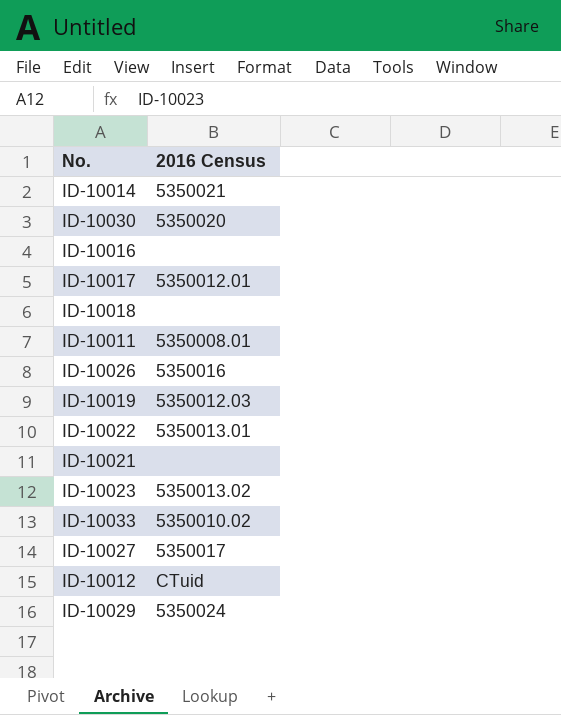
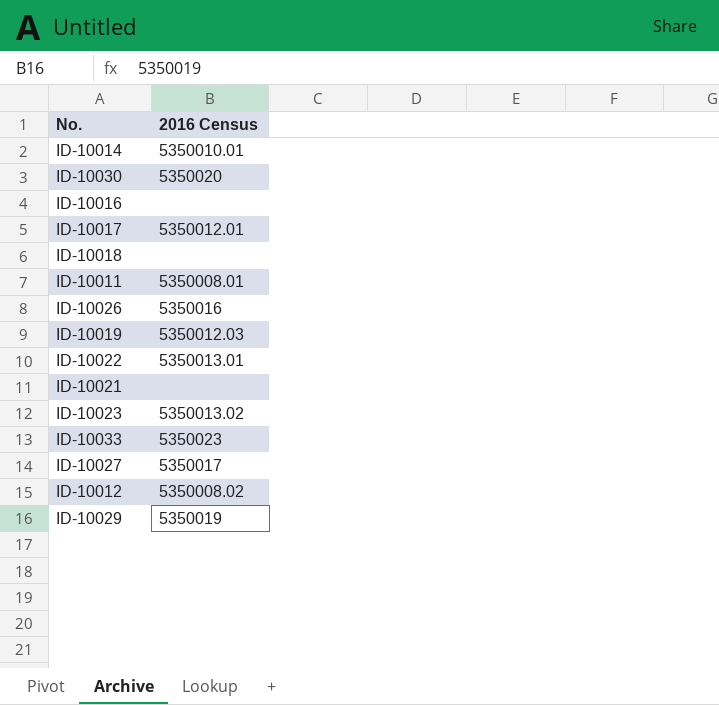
ID-10014 | 2016 Census: 5350021 -> 5350010.01
ID-10033 | 2016 Census: 5350010.02 -> 5350023
ID-10012 | 2016 Census: CTuid -> 5350008.02
ID-10029 | 2016 Census: 5350024 -> 5350019

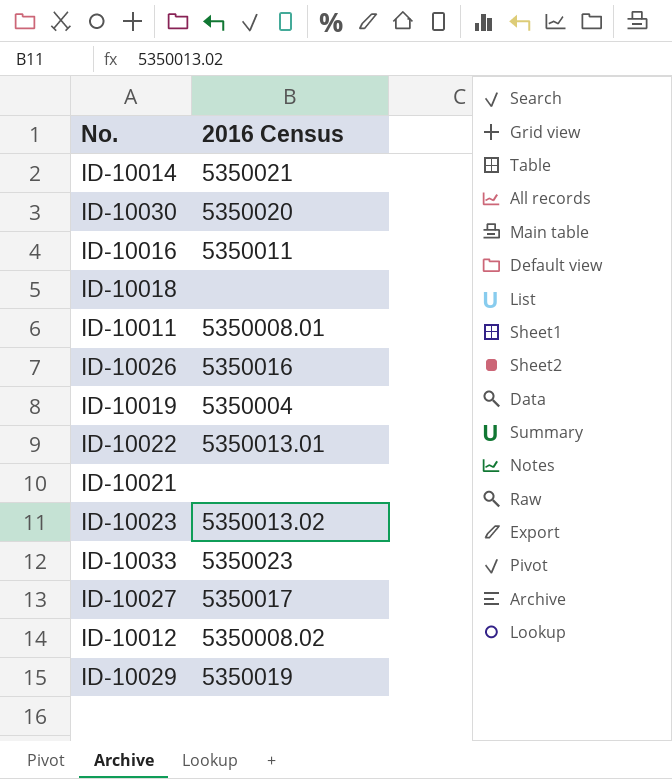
row ID-10017: 5350012.01 -> none
ID-10014 | 2016 Census: 5350010.01 -> 5350021
ID-10016 | 2016 Census: none -> 5350011
ID-10019 | 2016 Census: 5350012.03 -> 5350004

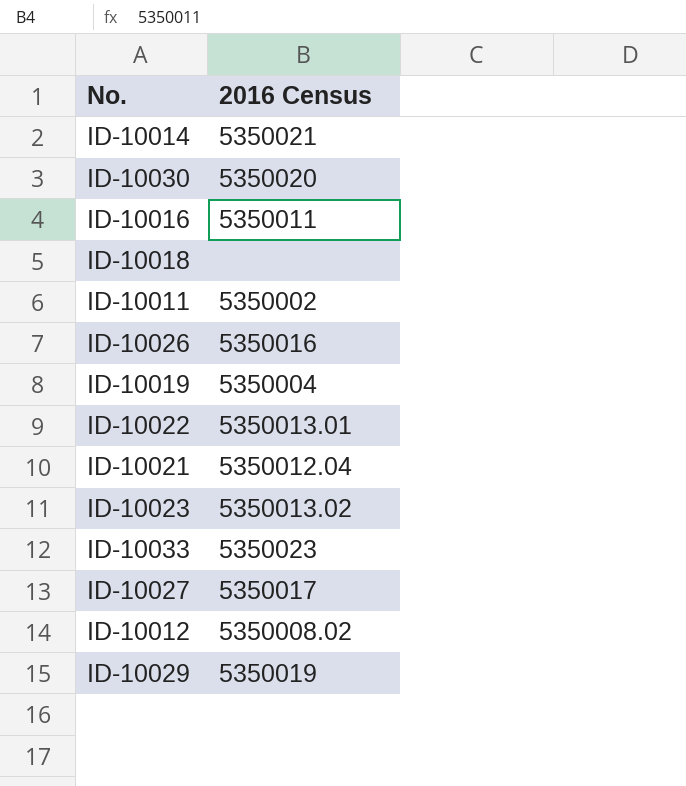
ID-10011 | 2016 Census: 5350008.01 -> 5350002
ID-10021 | 2016 Census: none -> 5350012.04

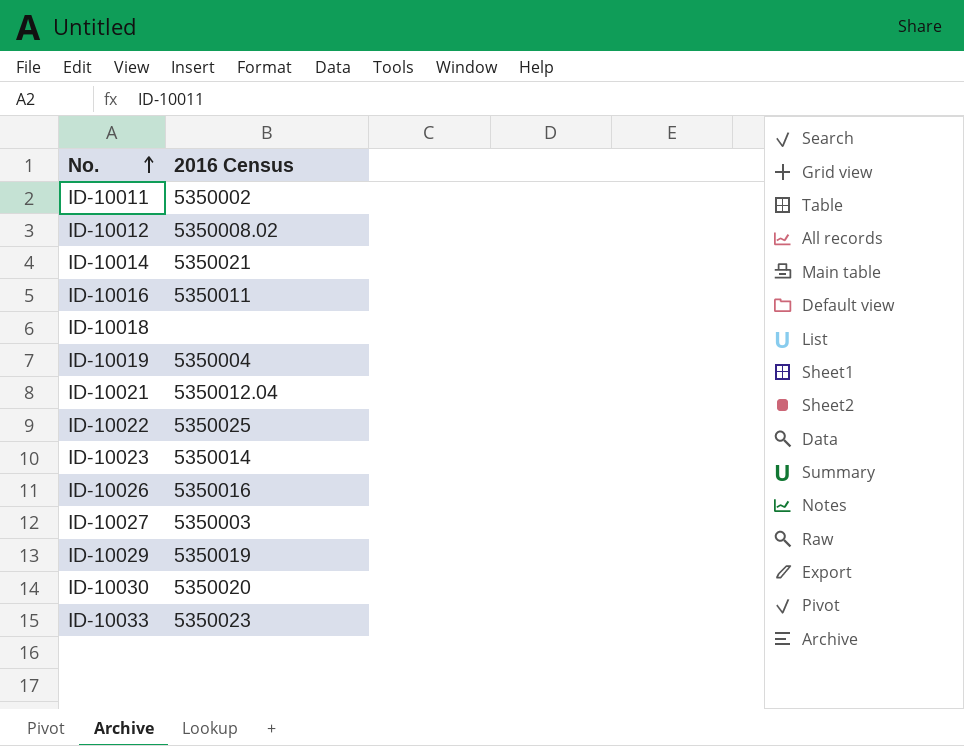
row order: none -> No. ascending
ID-10022 | 2016 Census: 5350013.01 -> 5350025
ID-10023 | 2016 Census: 5350013.02 -> 5350014
ID-10027 | 2016 Census: 5350017 -> 5350003

